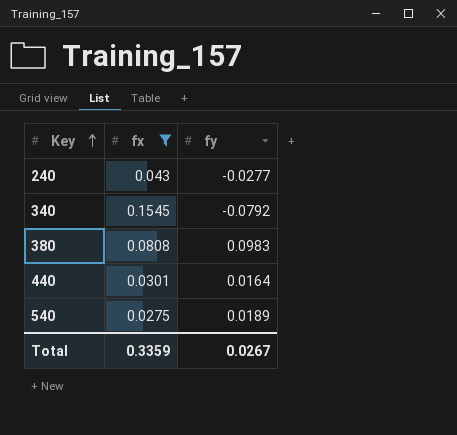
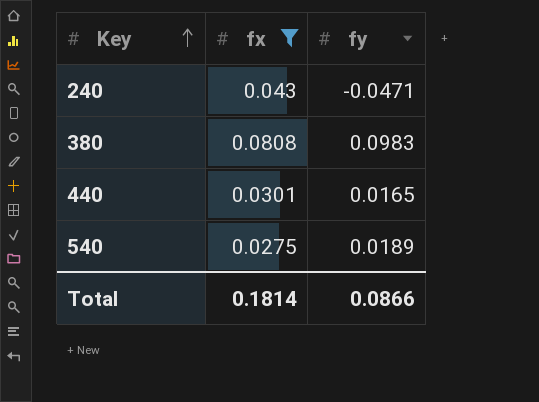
row 340: 0.1545 | -0.0792 -> none
240 | fy: -0.0277 -> -0.0471
440 | fy: 0.0164 -> 0.0165
Total | fx: 0.3359 -> 0.1814
Total | fy: 0.0267 -> 0.0866

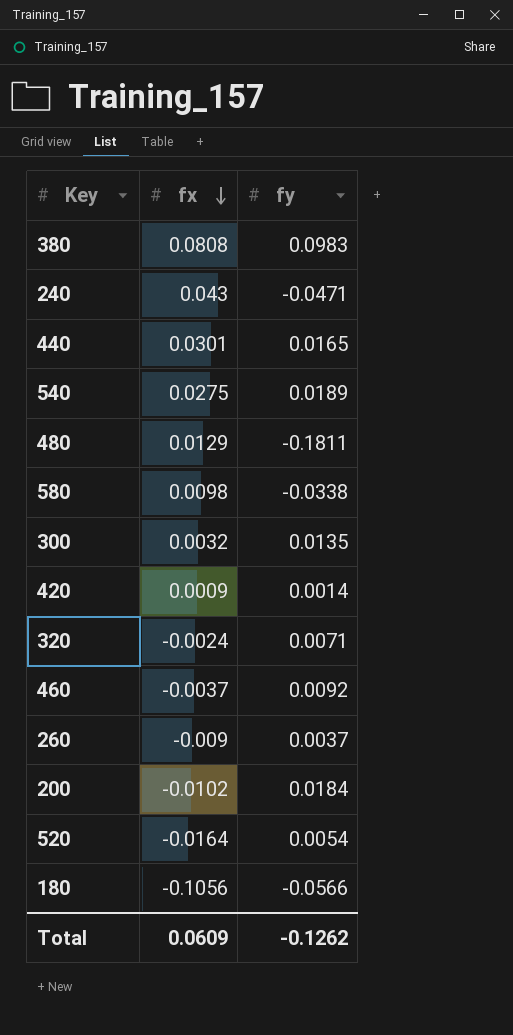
filter: fx >= 0.0275 -> none
row order: Key ascending -> fx descending
Total | fx: 0.1814 -> 0.0609
Total | fy: 0.0866 -> -0.1262

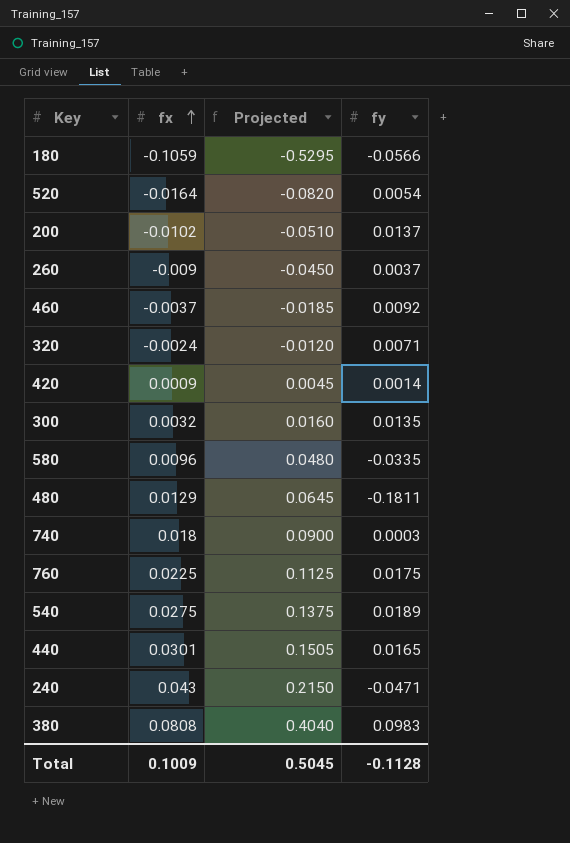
row order: fx descending -> fx ascending
column Projected | formula: none -> [fx] * 5
180 | fx: -0.1056 -> -0.1059
200 | fy: 0.0184 -> 0.0137
580 | fx: 0.0098 -> 0.0096
580 | fy: -0.0338 -> -0.0335
row 740: none -> 0.018 | 0.0900 | 0.0003
row 760: none -> 0.0225 | 0.1125 | 0.0175
Total | fx: 0.0609 -> 0.1009
Total | fy: -0.1262 -> -0.1128

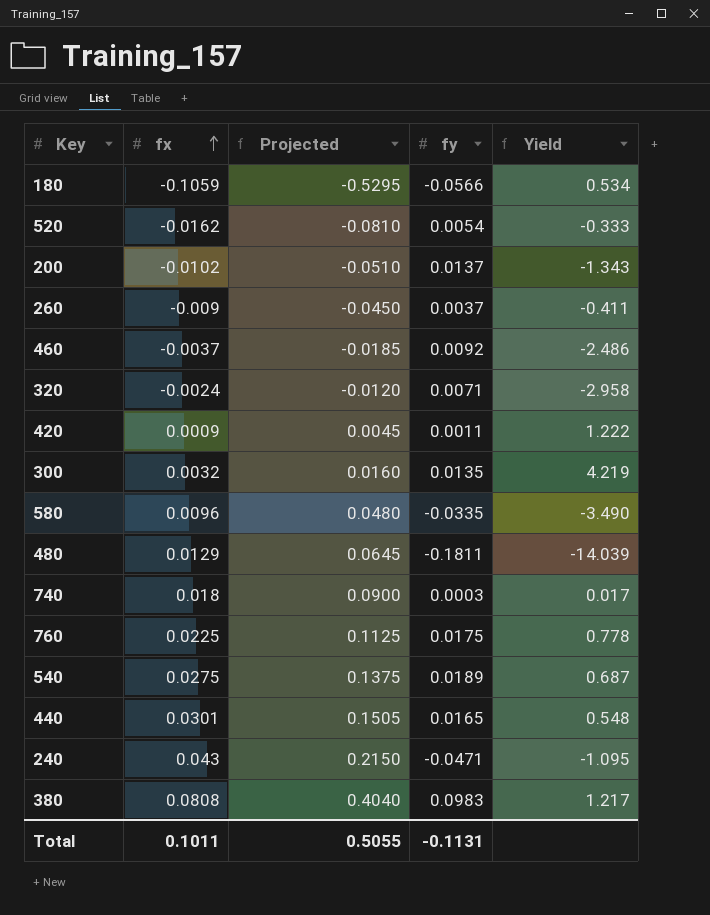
column Yield | formula: none -> [fy] / [fx]
520 | fx: -0.0164 -> -0.0162
520 | Projected: -0.0820 -> -0.0810
420 | fy: 0.0014 -> 0.0011
Total | fx: 0.1009 -> 0.1011
Total | Projected: 0.5045 -> 0.5055
Total | fy: -0.1128 -> -0.1131

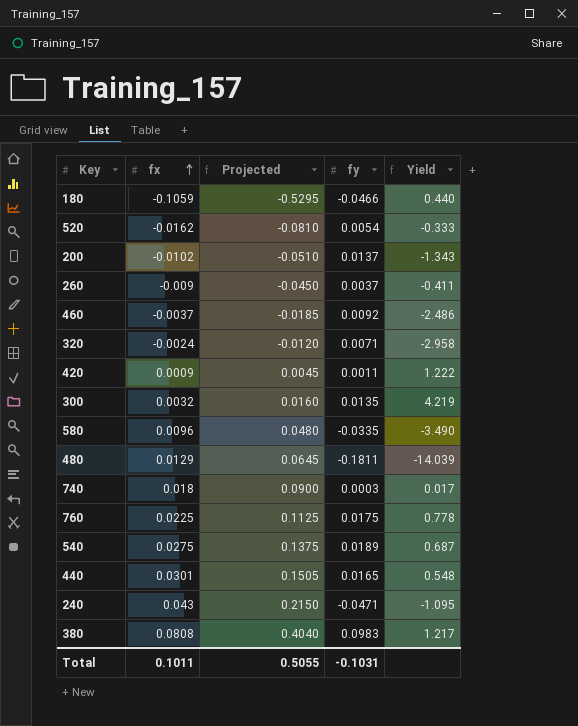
180 | fy: -0.0566 -> -0.0466
180 | Yield: 0.534 -> 0.440
Total | fy: -0.1131 -> -0.1031

